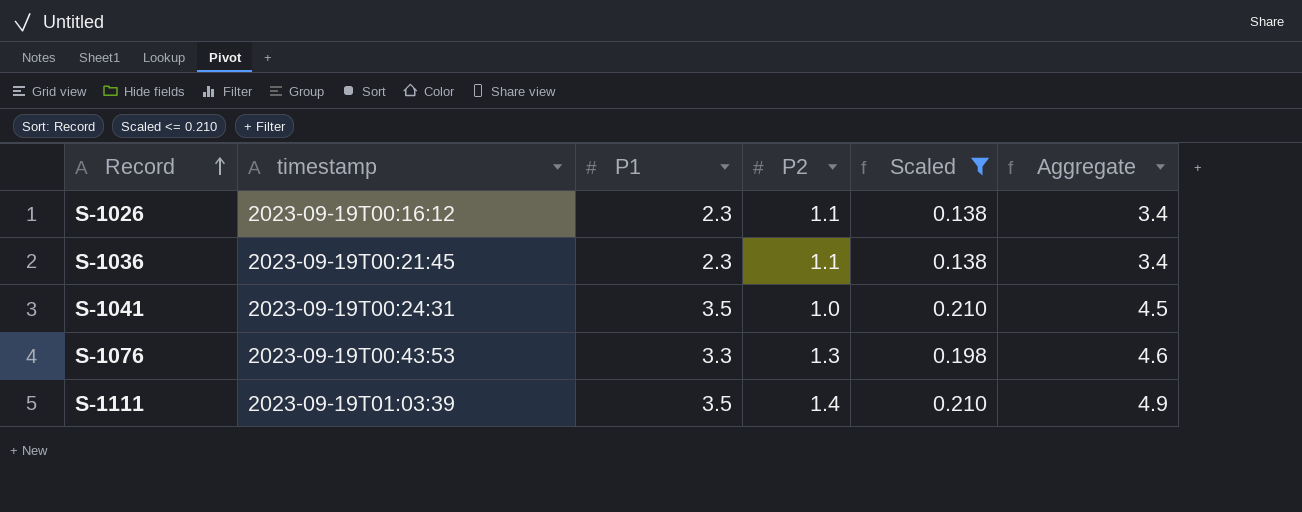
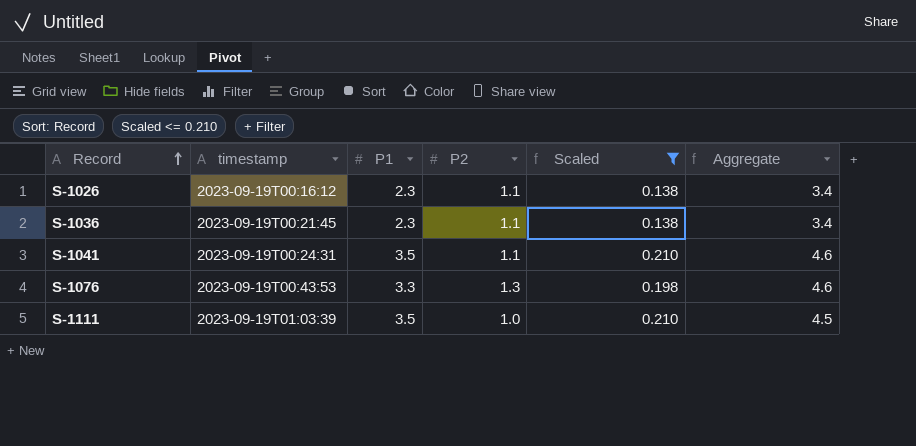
S-1041 | P2: 1.0 -> 1.1
S-1041 | Aggregate: 4.5 -> 4.6
S-1111 | P2: 1.4 -> 1.0
S-1111 | Aggregate: 4.9 -> 4.5

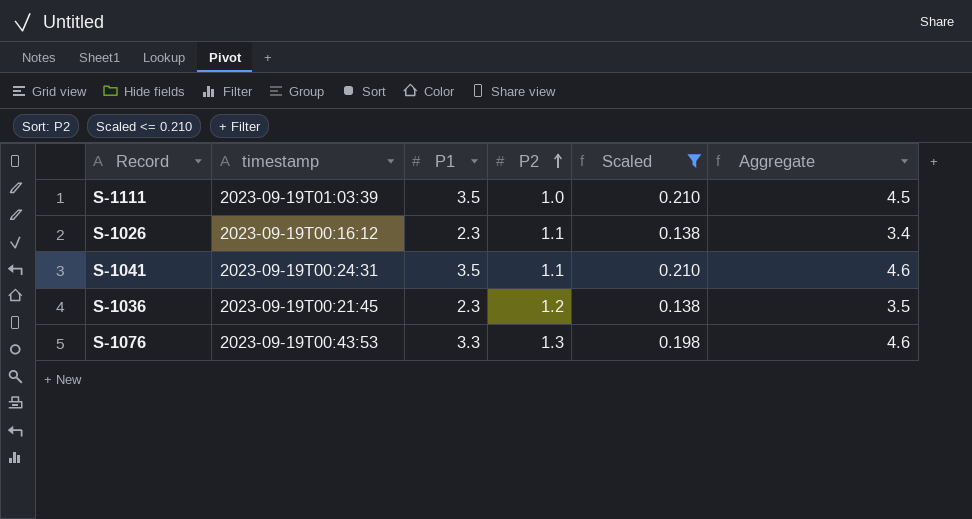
row order: Record ascending -> P2 ascending
S-1036 | P2: 1.1 -> 1.2
S-1036 | Aggregate: 3.4 -> 3.5

